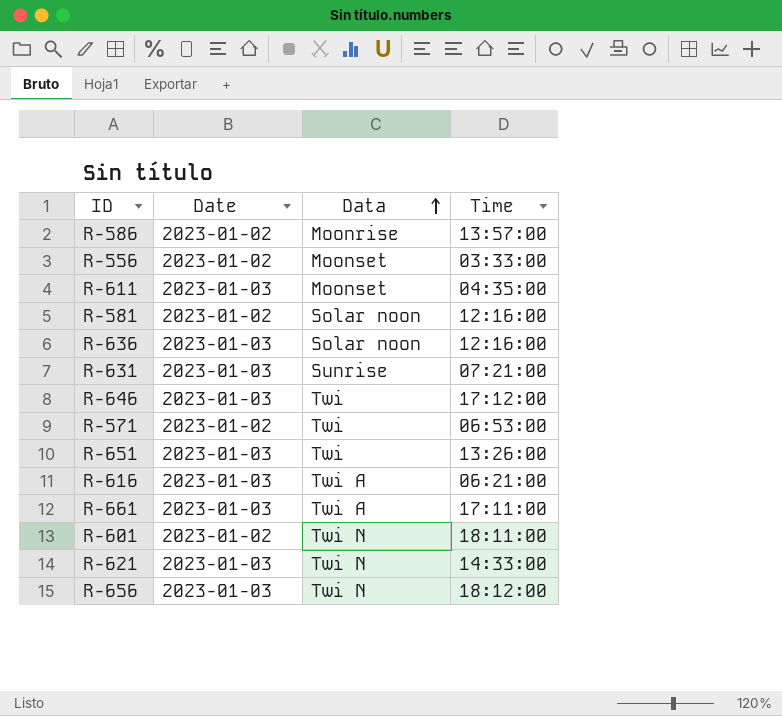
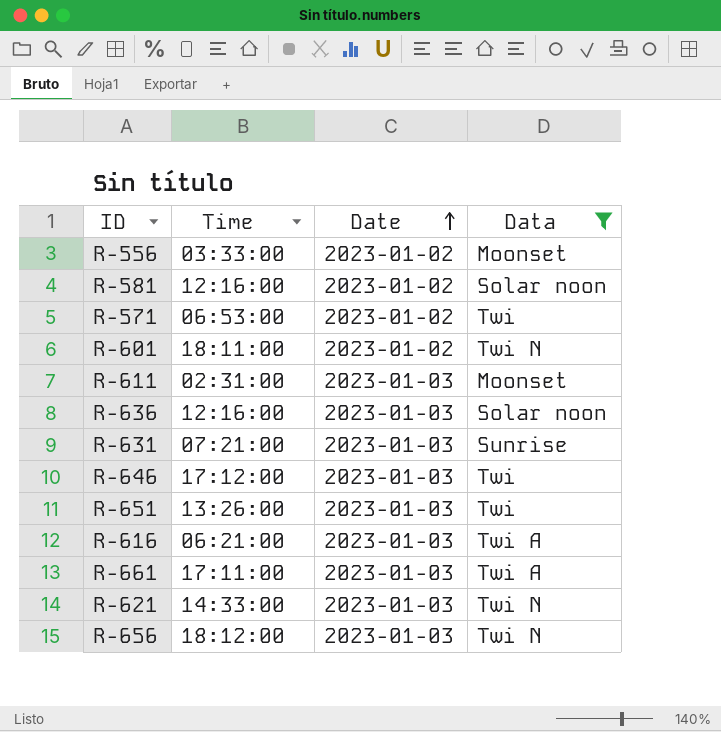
filter: none -> Data != Moonrise
row order: Data ascending -> Date ascending
column Time | position: 4 -> 2
R-611 | Time: 04:35:00 -> 02:31:00

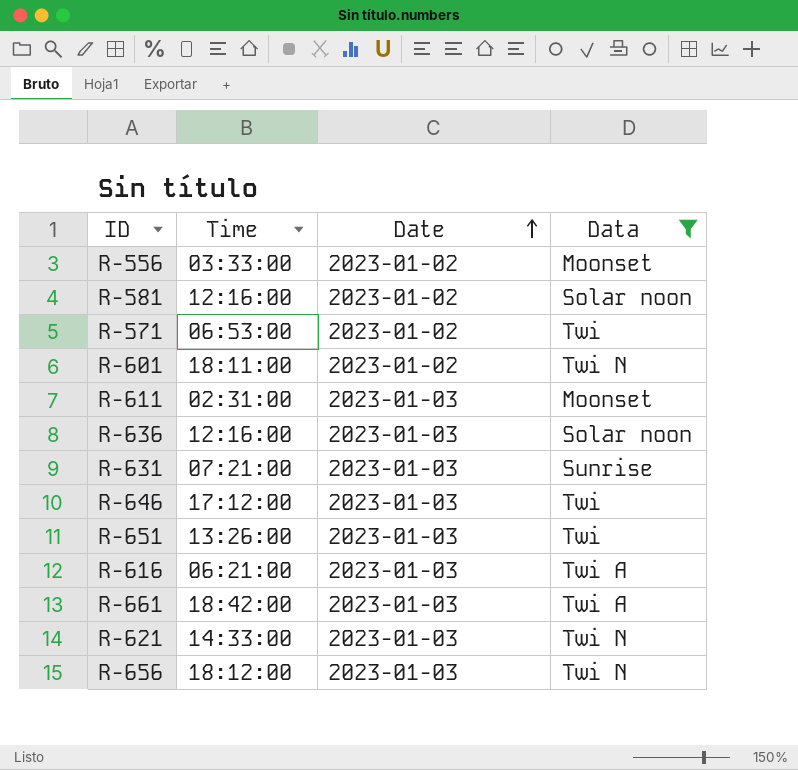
R-661 | Time: 17:11:00 -> 18:42:00

